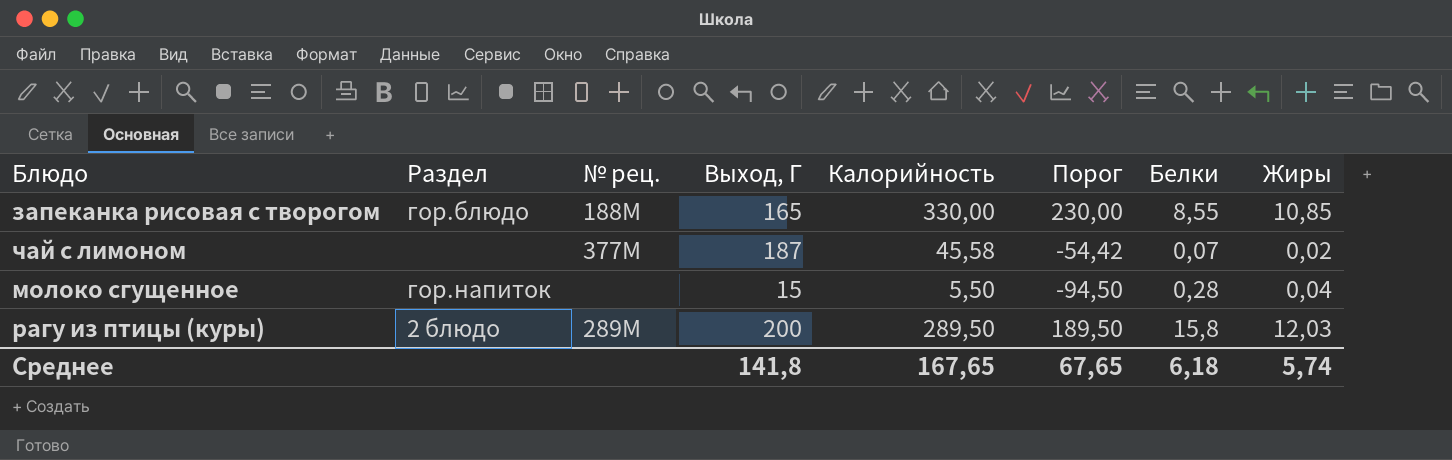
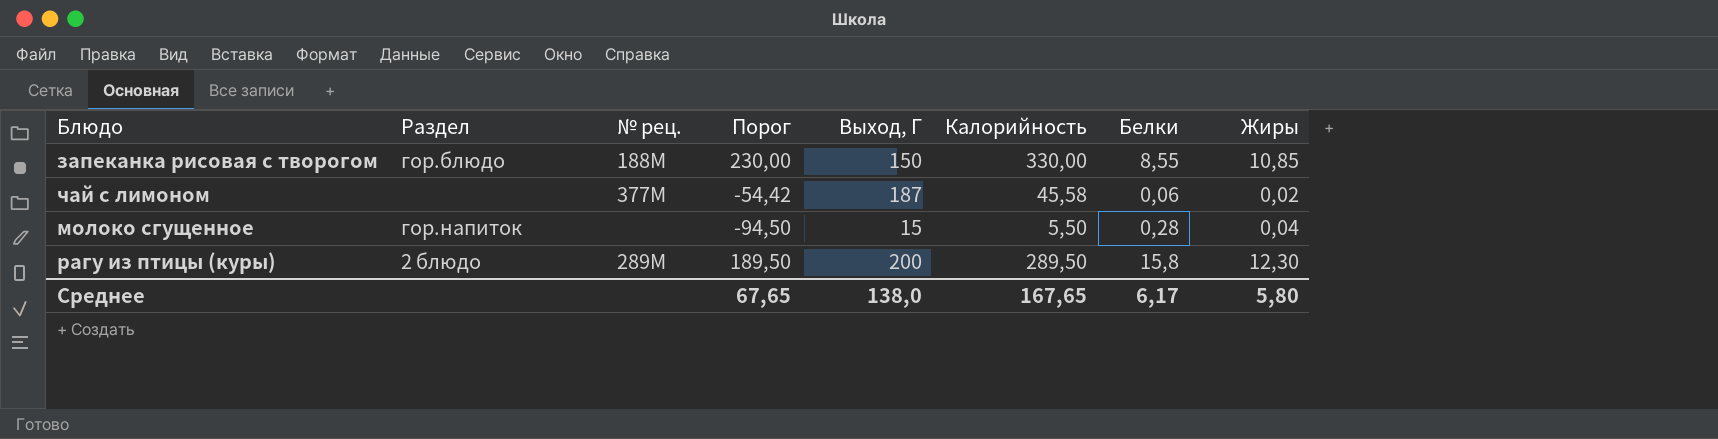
column Порог | position: 6 -> 4
запеканка рисовая с творогом | Выход, Г: 165 -> 150
чай с лимоном | Белки: 0,07 -> 0,06
рагу из птицы (куры) | Жиры: 12,03 -> 12,30
Среднее | Выход, Г: 141,8 -> 138,0
Среднее | Белки: 6,18 -> 6,17
Среднее | Жиры: 5,74 -> 5,80

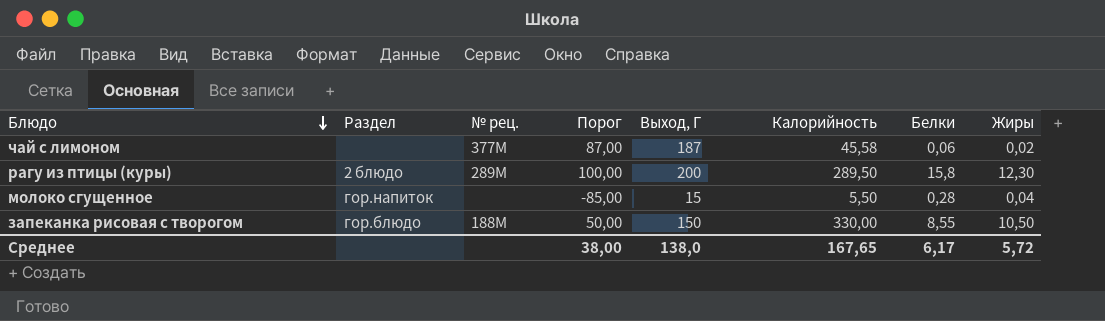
row order: none -> Блюдо descending
column Порог | formula: [Калорийность] - 100 -> [Выход, Г] - 100
запеканка рисовая с творогом | Жиры: 10,85 -> 10,50
Среднее | Порог: 67,65 -> 38,00
Среднее | Жиры: 5,80 -> 5,72

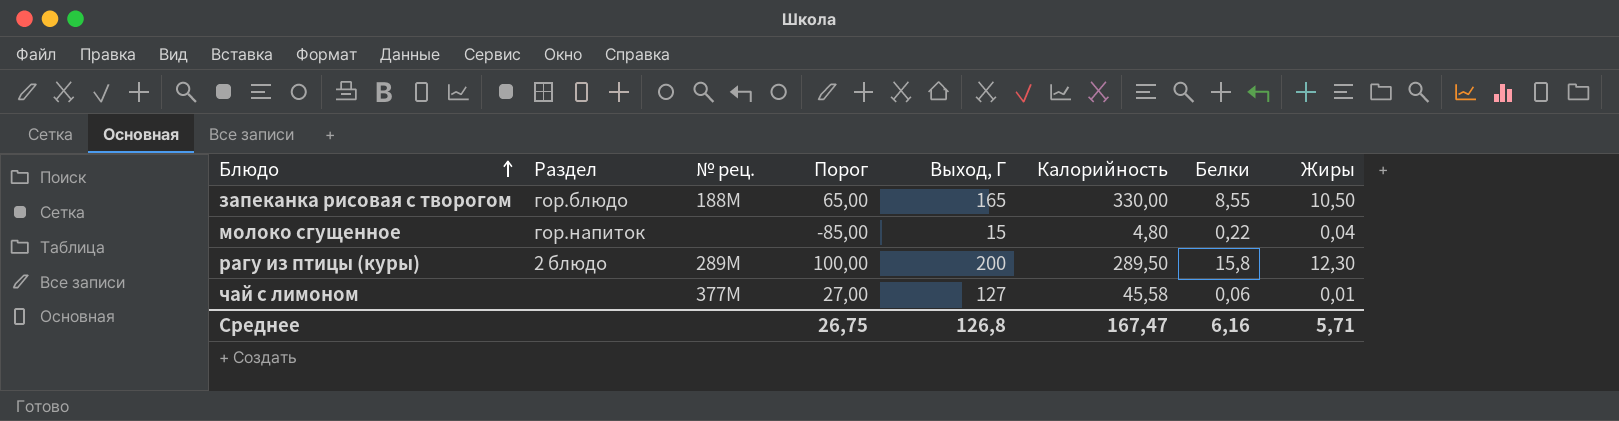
row order: Блюдо descending -> Блюдо ascending
запеканка рисовая с творогом | Порог: 50,00 -> 65,00
запеканка рисовая с творогом | Выход, Г: 150 -> 165
молоко сгущенное | Калорийность: 5,50 -> 4,80
молоко сгущенное | Белки: 0,28 -> 0,22
чай с лимоном | Порог: 87,00 -> 27,00
чай с лимоном | Выход, Г: 187 -> 127
чай с лимоном | Жиры: 0,02 -> 0,01
Среднее | Порог: 38,00 -> 26,75
Среднее | Выход, Г: 138,0 -> 126,8
Среднее | Калорийность: 167,65 -> 167,47
Среднее | Белки: 6,17 -> 6,16
Среднее | Жиры: 5,72 -> 5,71

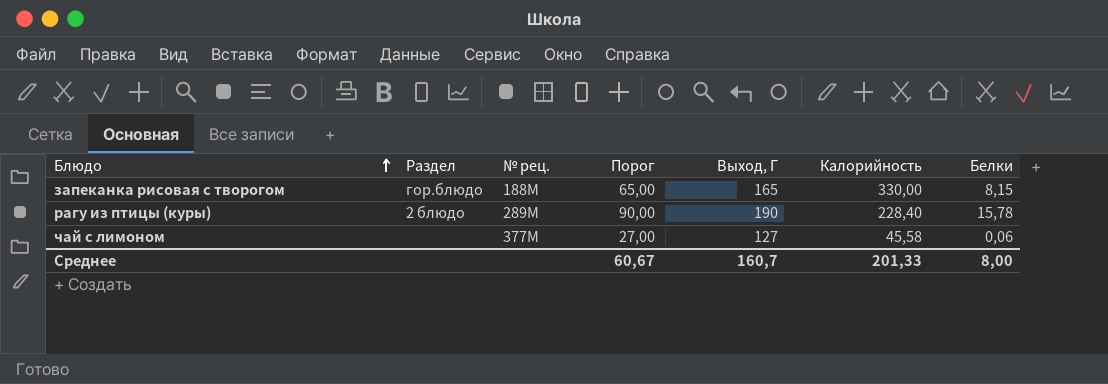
column Жиры | position: 8 -> none
row молоко сгущенное: гор.напиток | none | -85,00 | 15 | 4,80 | 0,22 | 0,04 -> none
запеканка рисовая с творогом | Белки: 8,55 -> 8,15
рагу из птицы (куры) | Порог: 100,00 -> 90,00
рагу из птицы (куры) | Выход, Г: 200 -> 190
рагу из птицы (куры) | Калорийность: 289,50 -> 228,40
рагу из птицы (куры) | Белки: 15,8 -> 15,78
Среднее | Порог: 26,75 -> 60,67
Среднее | Выход, Г: 126,8 -> 160,7
Среднее | Калорийность: 167,47 -> 201,33
Среднее | Белки: 6,16 -> 8,00

